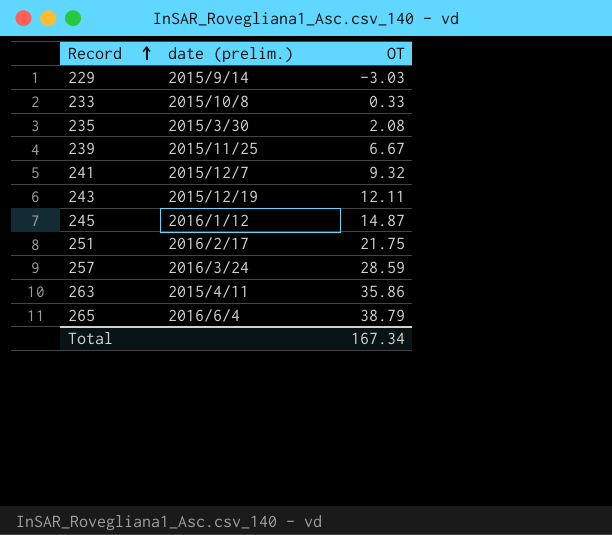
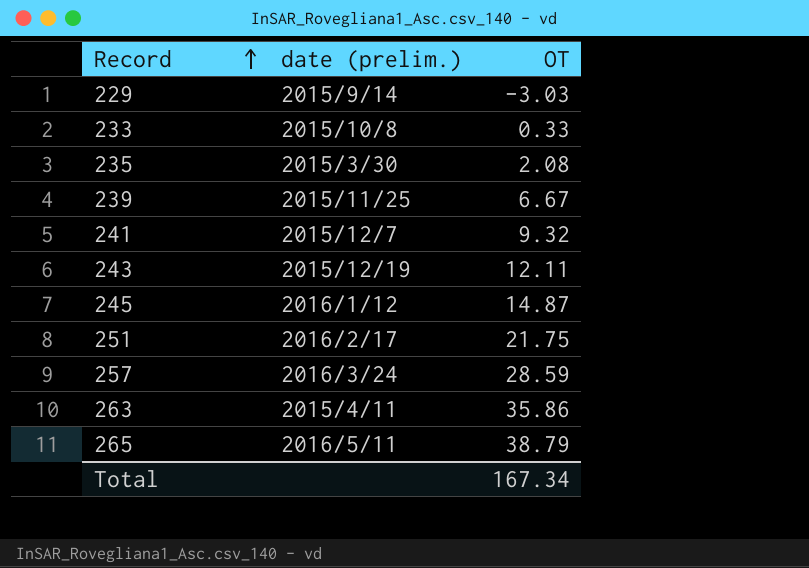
265 | date (prelim.): 2016/6/4 -> 2016/5/11

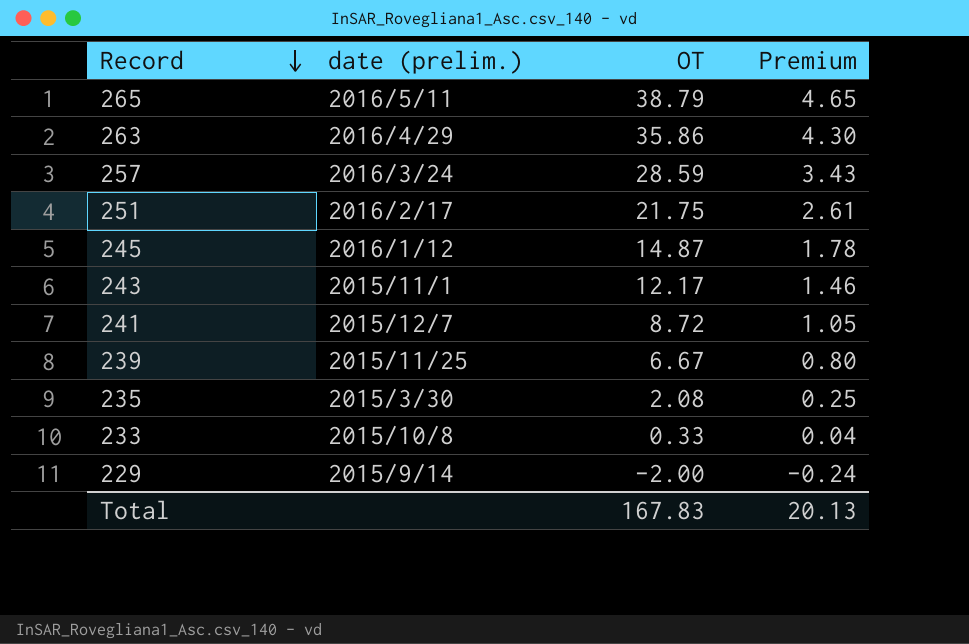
row order: Record ascending -> Record descending
column Premium | formula: none -> [OT] * 0.12
263 | date (prelim.): 2015/4/11 -> 2016/4/29
243 | date (prelim.): 2015/12/19 -> 2015/11/1
243 | OT: 12.11 -> 12.17
241 | OT: 9.32 -> 8.72
229 | OT: -3.03 -> -2.00
Total | OT: 167.34 -> 167.83

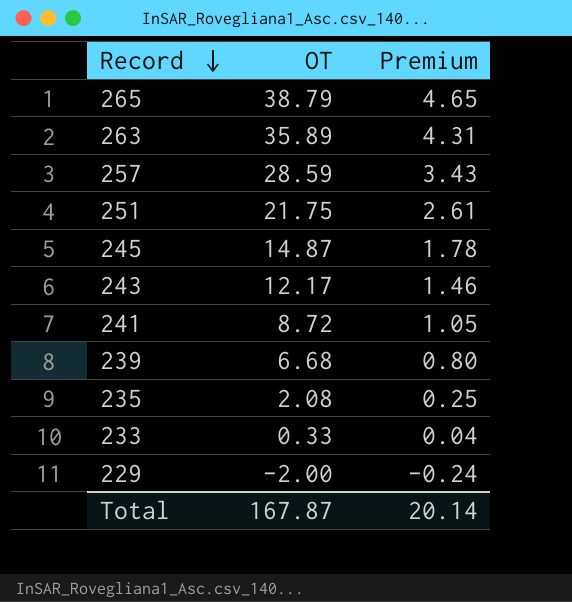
column date (prelim.) | position: 2 -> none
263 | OT: 35.86 -> 35.89
263 | Premium: 4.30 -> 4.31
239 | OT: 6.67 -> 6.68
Total | OT: 167.83 -> 167.87
Total | Premium: 20.13 -> 20.14

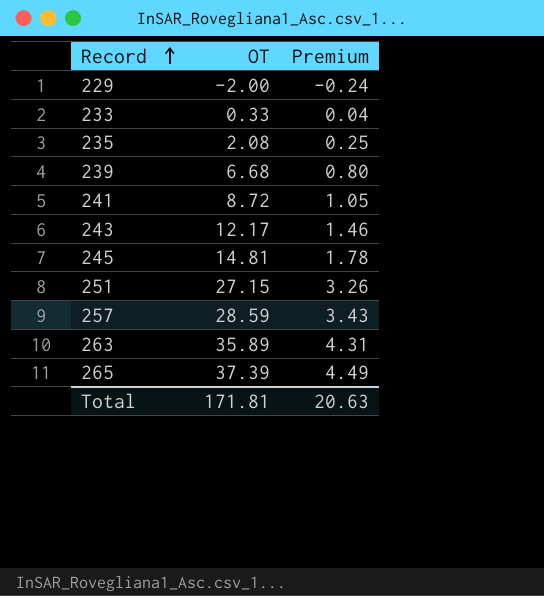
row order: Record descending -> Record ascending
245 | OT: 14.87 -> 14.81
251 | OT: 21.75 -> 27.15
251 | Premium: 2.61 -> 3.26
265 | OT: 38.79 -> 37.39
265 | Premium: 4.65 -> 4.49
Total | OT: 167.87 -> 171.81
Total | Premium: 20.14 -> 20.63

